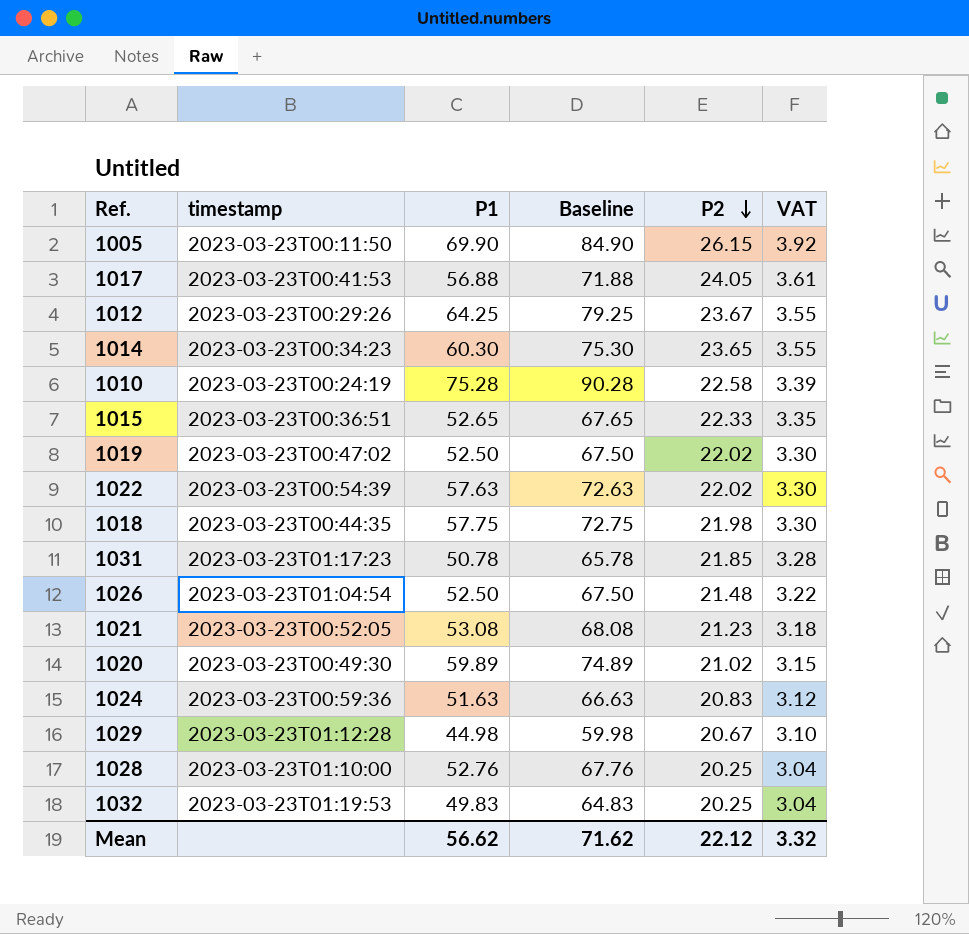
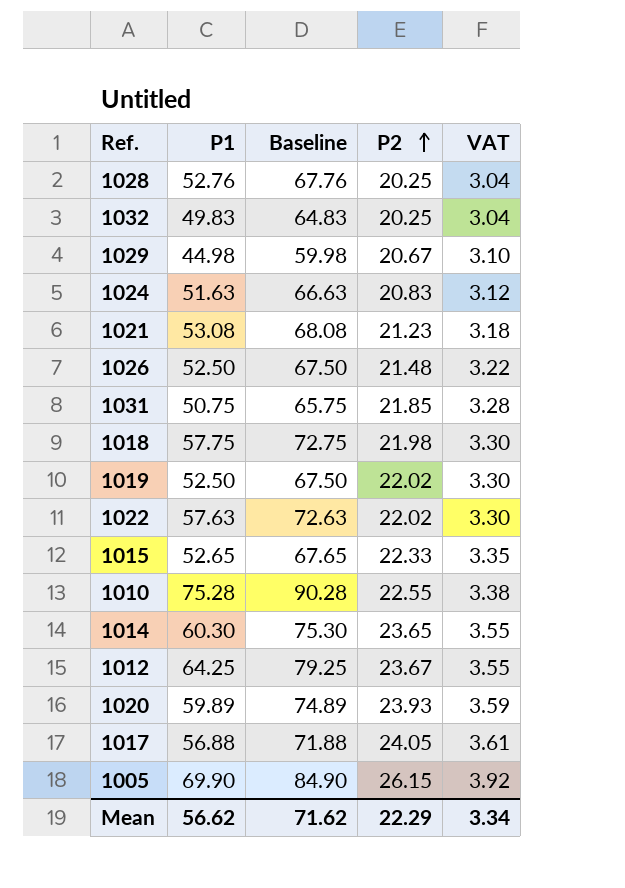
row order: P2 descending -> P2 ascending
column timestamp | position: 2 -> none
1031 | P1: 50.78 -> 50.75
1031 | Baseline: 65.78 -> 65.75
1010 | P2: 22.58 -> 22.55
1010 | VAT: 3.39 -> 3.38
1020 | P2: 21.02 -> 23.93
1020 | VAT: 3.15 -> 3.59
Mean | P2: 22.12 -> 22.29
Mean | VAT: 3.32 -> 3.34

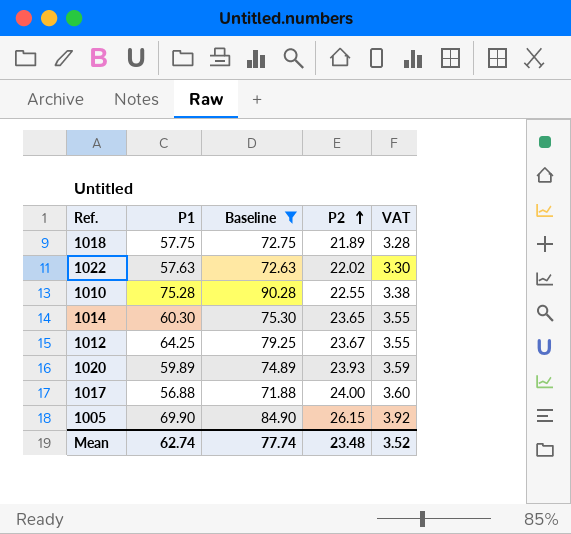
filter: none -> Baseline >= 71.88
1018 | P2: 21.98 -> 21.89
1018 | VAT: 3.30 -> 3.28
1017 | P2: 24.05 -> 24.00
1017 | VAT: 3.61 -> 3.60
Mean | P1: 56.62 -> 62.74
Mean | Baseline: 71.62 -> 77.74
Mean | P2: 22.29 -> 23.48
Mean | VAT: 3.34 -> 3.52

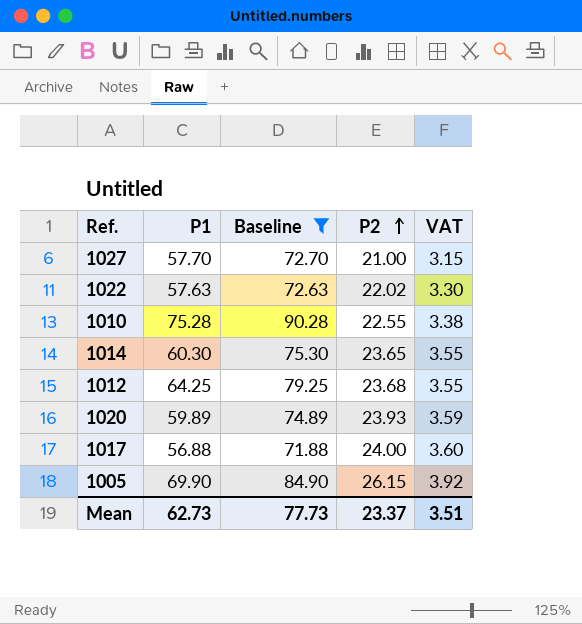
row 1018: 57.75 | 72.75 | 21.89 | 3.28 -> none
row 1027: none -> 57.70 | 72.70 | 21.00 | 3.15
1012 | P2: 23.67 -> 23.68
Mean | P1: 62.74 -> 62.73
Mean | Baseline: 77.74 -> 77.73
Mean | P2: 23.48 -> 23.37
Mean | VAT: 3.52 -> 3.51

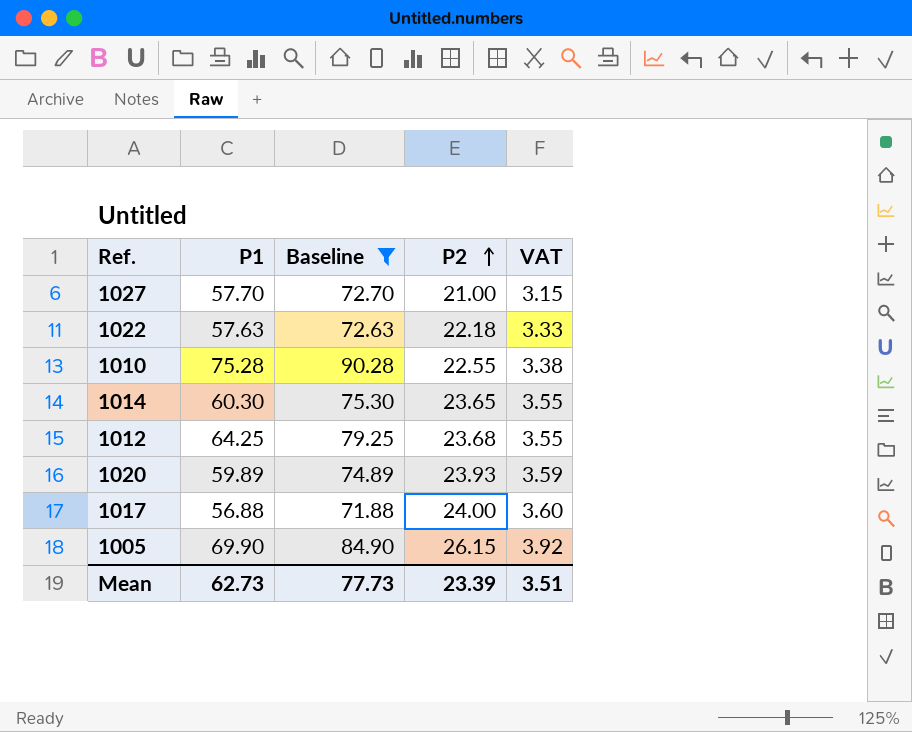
1022 | P2: 22.02 -> 22.18
1022 | VAT: 3.30 -> 3.33
Mean | P2: 23.37 -> 23.39

